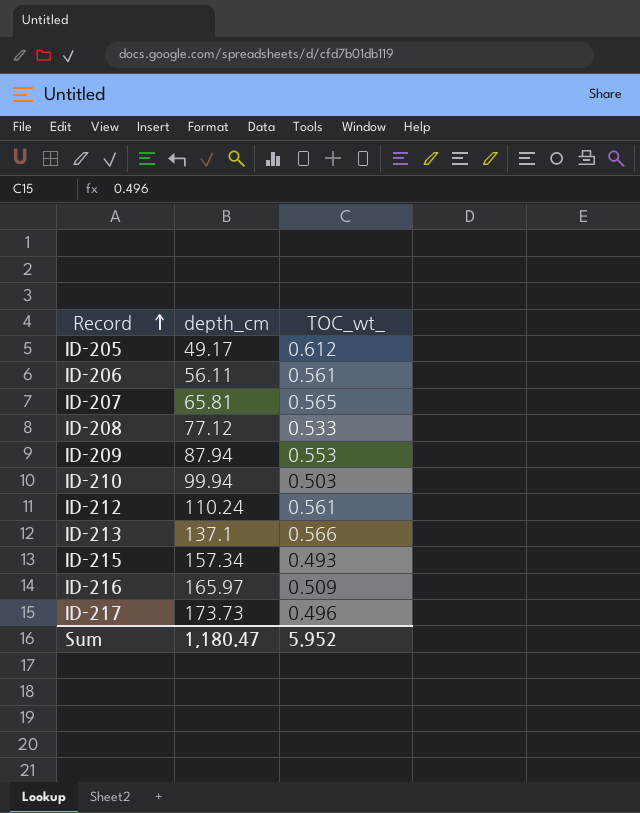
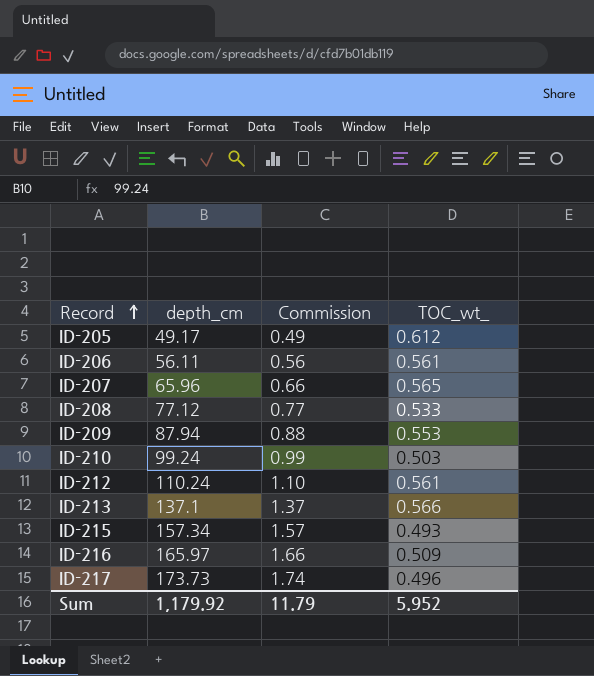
column Commission | formula: none -> [depth_cm] * 0.01
ID-207 | depth_cm: 65.81 -> 65.96
ID-210 | depth_cm: 99.94 -> 99.24
Sum | depth_cm: 1,180.47 -> 1,179.92

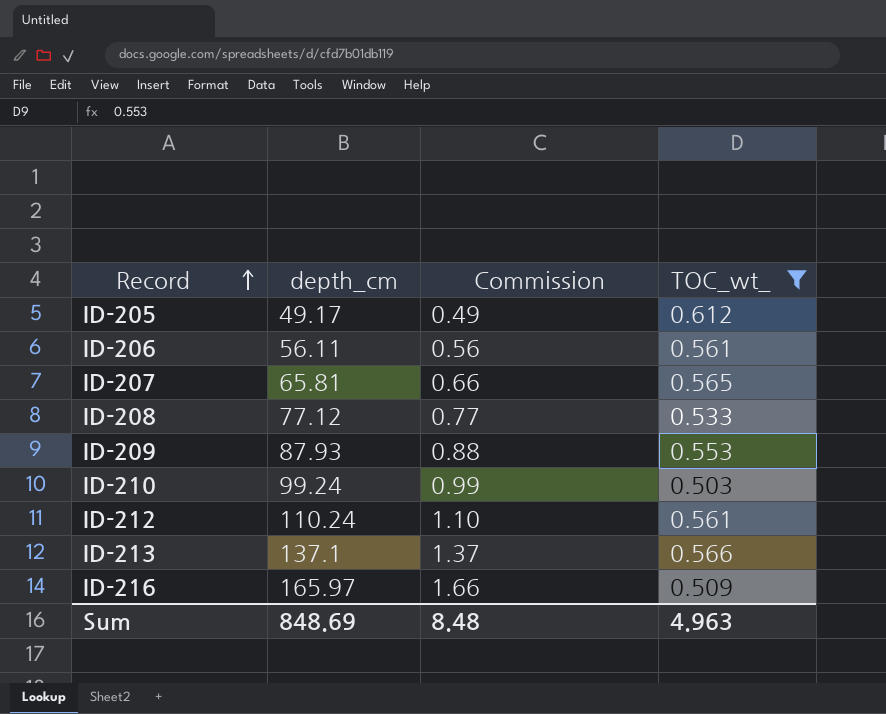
filter: none -> TOC_wt_ >= 0.503
ID-207 | depth_cm: 65.96 -> 65.81
ID-209 | depth_cm: 87.94 -> 87.93
Sum | depth_cm: 1,179.92 -> 848.69
Sum | Commission: 11.79 -> 8.48
Sum | TOC_wt_: 5.952 -> 4.963

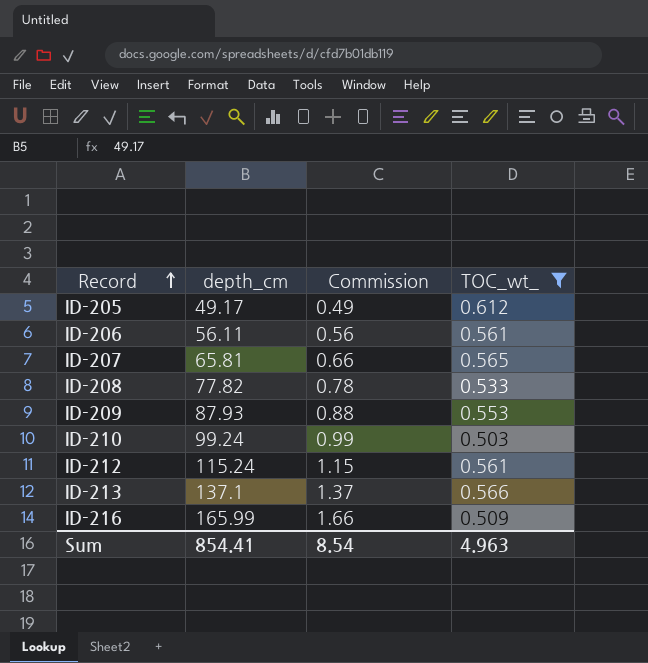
ID-208 | depth_cm: 77.12 -> 77.82
ID-208 | Commission: 0.77 -> 0.78
ID-212 | depth_cm: 110.24 -> 115.24
ID-212 | Commission: 1.10 -> 1.15
ID-216 | depth_cm: 165.97 -> 165.99
Sum | depth_cm: 848.69 -> 854.41
Sum | Commission: 8.48 -> 8.54

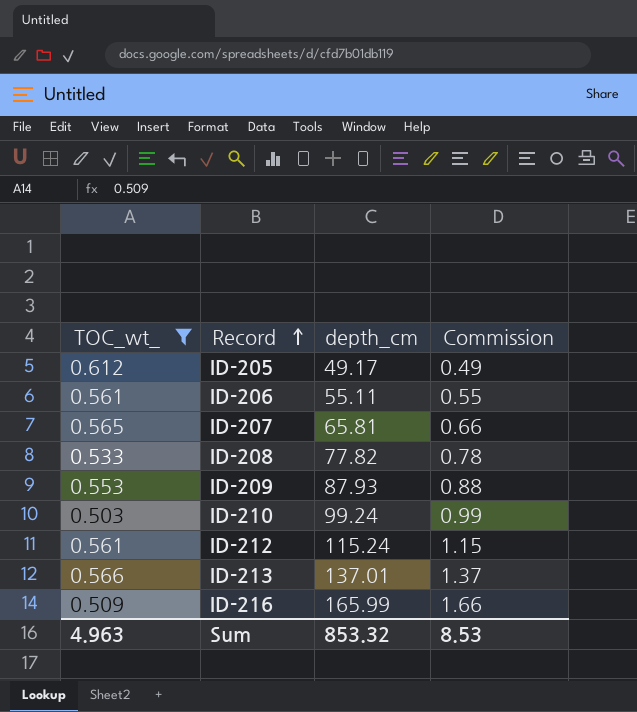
column TOC_wt_ | position: 4 -> 1
ID-206 | depth_cm: 56.11 -> 55.11
ID-206 | Commission: 0.56 -> 0.55
ID-213 | depth_cm: 137.1 -> 137.01
Sum | depth_cm: 854.41 -> 853.32
Sum | Commission: 8.54 -> 8.53

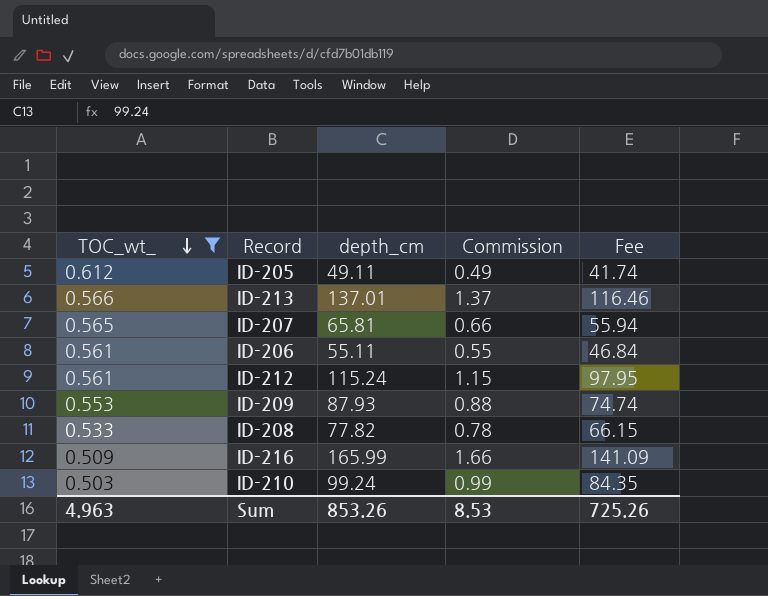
row order: Record ascending -> TOC_wt_ descending
column Fee | formula: none -> [depth_cm] * 0.85
ID-205 | depth_cm: 49.17 -> 49.11
Sum | depth_cm: 853.32 -> 853.26

